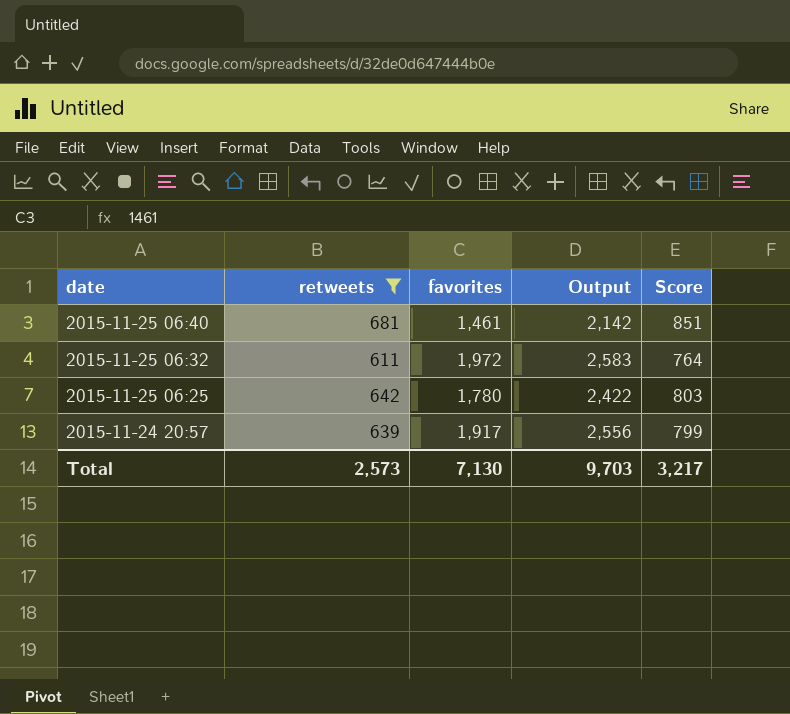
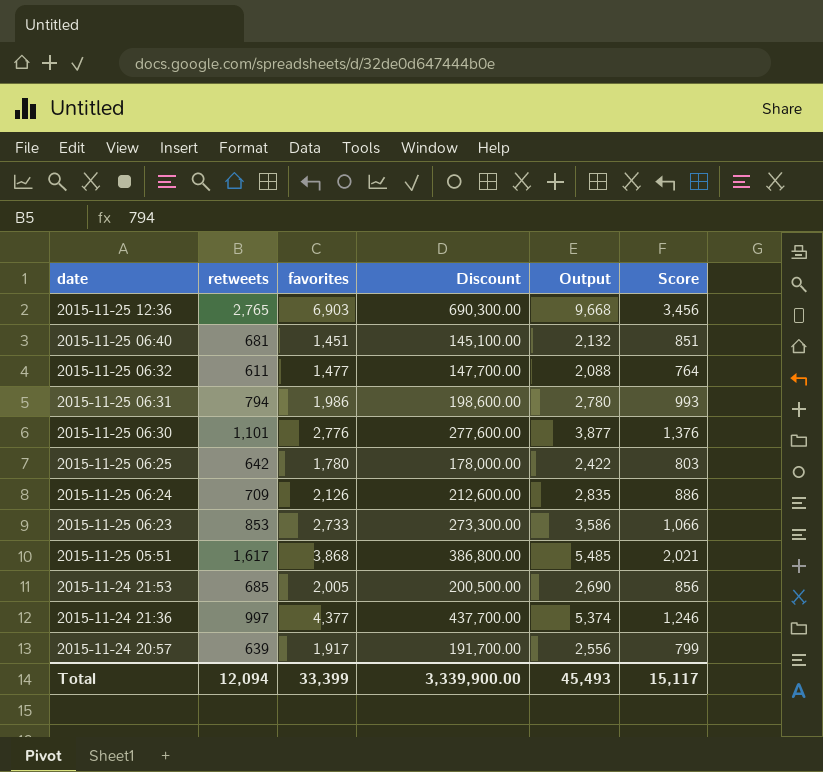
filter: retweets <= 681 -> none
column Discount | formula: none -> [favorites] * 100
2015-11-25 06:40 | favorites: 1,461 -> 1,451
2015-11-25 06:40 | Output: 2,142 -> 2,132
2015-11-25 06:32 | favorites: 1,972 -> 1,477
2015-11-25 06:32 | Output: 2,583 -> 2,088
Total | retweets: 2,573 -> 12,094
Total | favorites: 7,130 -> 33,399
Total | Output: 9,703 -> 45,493
Total | Score: 3,217 -> 15,117

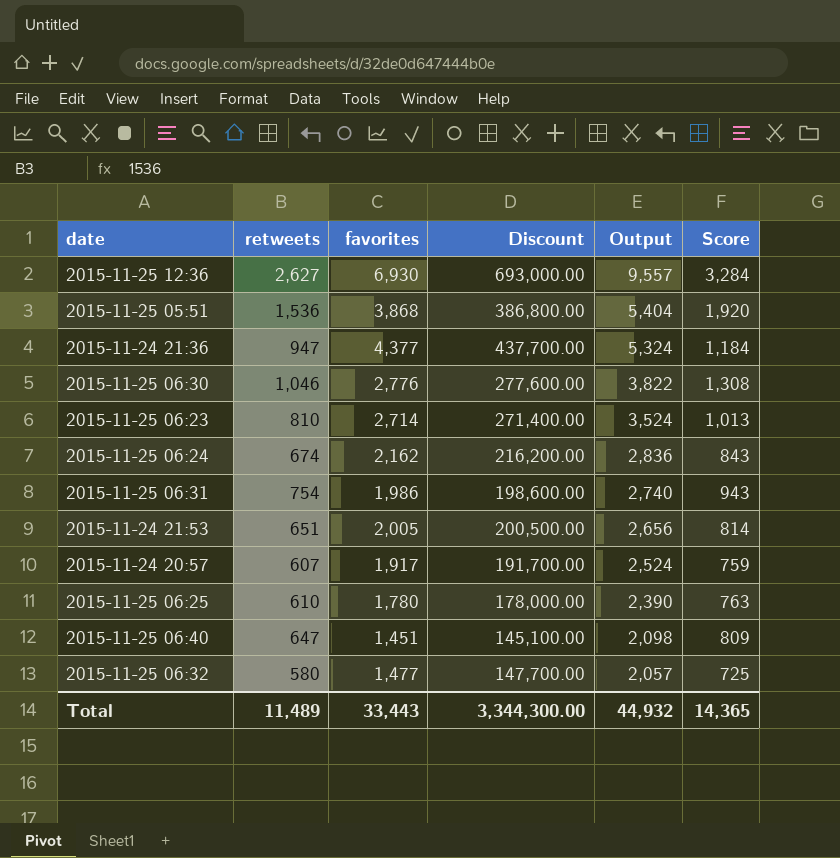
row order: date descending -> Output descending
2015-11-25 12:36 | retweets: 2,765 -> 2,627
2015-11-25 12:36 | favorites: 6,903 -> 6,930
2015-11-25 12:36 | Discount: 690,300.00 -> 693,000.00
2015-11-25 12:36 | Output: 9,668 -> 9,557
2015-11-25 12:36 | Score: 3,456 -> 3,284
2015-11-25 05:51 | retweets: 1,617 -> 1,536
2015-11-25 05:51 | Output: 5,485 -> 5,404
2015-11-25 05:51 | Score: 2,021 -> 1,920
2015-11-24 21:36 | retweets: 997 -> 947
2015-11-24 21:36 | Output: 5,374 -> 5,324
2015-11-24 21:36 | Score: 1,246 -> 1,184
2015-11-25 06:30 | retweets: 1,101 -> 1,046
2015-11-25 06:30 | Output: 3,877 -> 3,822
2015-11-25 06:30 | Score: 1,376 -> 1,308
2015-11-25 06:23 | retweets: 853 -> 810
2015-11-25 06:23 | favorites: 2,733 -> 2,714
2015-11-25 06:23 | Discount: 273,300.00 -> 271,400.00
2015-11-25 06:23 | Output: 3,586 -> 3,524
2015-11-25 06:23 | Score: 1,066 -> 1,013
2015-11-25 06:24 | retweets: 709 -> 674
2015-11-25 06:24 | favorites: 2,126 -> 2,162
2015-11-25 06:24 | Discount: 212,600.00 -> 216,200.00
2015-11-25 06:24 | Output: 2,835 -> 2,836
2015-11-25 06:24 | Score: 886 -> 843
2015-11-25 06:31 | retweets: 794 -> 754
2015-11-25 06:31 | Output: 2,780 -> 2,740
2015-11-25 06:31 | Score: 993 -> 943
2015-11-24 21:53 | retweets: 685 -> 651
2015-11-24 21:53 | Output: 2,690 -> 2,656
2015-11-24 21:53 | Score: 856 -> 814
2015-11-24 20:57 | retweets: 639 -> 607
2015-11-24 20:57 | Output: 2,556 -> 2,524
2015-11-24 20:57 | Score: 799 -> 759
2015-11-25 06:25 | retweets: 642 -> 610
2015-11-25 06:25 | Output: 2,422 -> 2,390
2015-11-25 06:25 | Score: 803 -> 763
2015-11-25 06:40 | retweets: 681 -> 647
2015-11-25 06:40 | Output: 2,132 -> 2,098
2015-11-25 06:40 | Score: 851 -> 809
2015-11-25 06:32 | retweets: 611 -> 580
2015-11-25 06:32 | Output: 2,088 -> 2,057
2015-11-25 06:32 | Score: 764 -> 725
Total | retweets: 12,094 -> 11,489
Total | favorites: 33,399 -> 33,443
Total | Discount: 3,339,900.00 -> 3,344,300.00
Total | Output: 45,493 -> 44,932
Total | Score: 15,117 -> 14,365

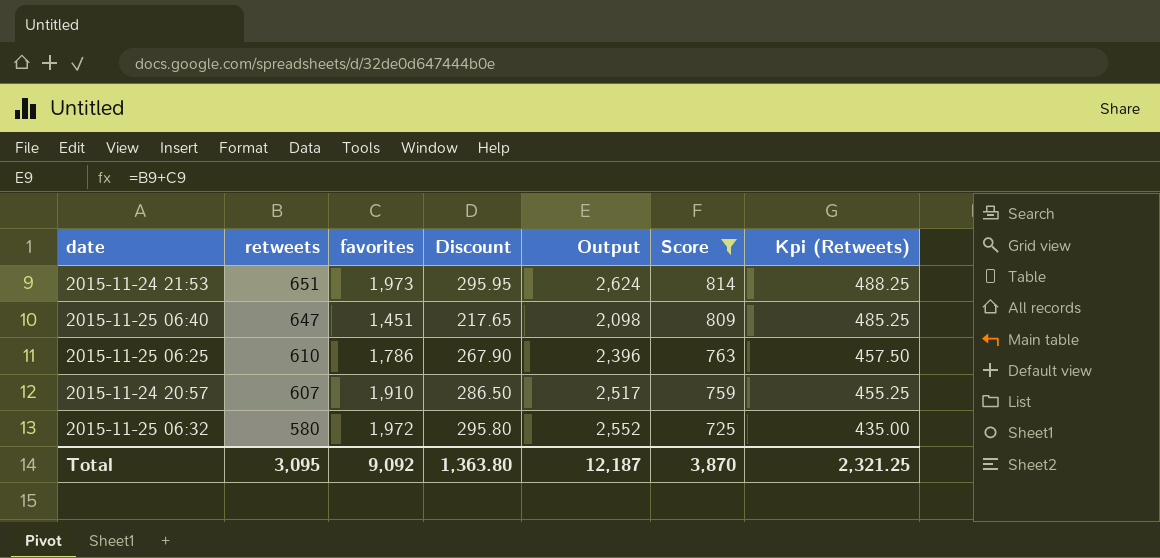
filter: none -> Score <= 814
row order: Output descending -> retweets descending
column Discount | formula: [favorites] * 100 -> [favorites] * 0.15
column Kpi (Retweets) | formula: none -> [retweets] * 0.75
2015-11-24 21:53 | favorites: 2,005 -> 1,973
2015-11-24 21:53 | Output: 2,656 -> 2,624
2015-11-25 06:25 | favorites: 1,780 -> 1,786
2015-11-25 06:25 | Output: 2,390 -> 2,396
2015-11-24 20:57 | favorites: 1,917 -> 1,910
2015-11-24 20:57 | Output: 2,524 -> 2,517
2015-11-25 06:32 | favorites: 1,477 -> 1,972
2015-11-25 06:32 | Output: 2,057 -> 2,552
Total | retweets: 11,489 -> 3,095
Total | favorites: 33,443 -> 9,092
Total | Discount: 3,344,300.00 -> 1,363.80
Total | Output: 44,932 -> 12,187
Total | Score: 14,365 -> 3,870

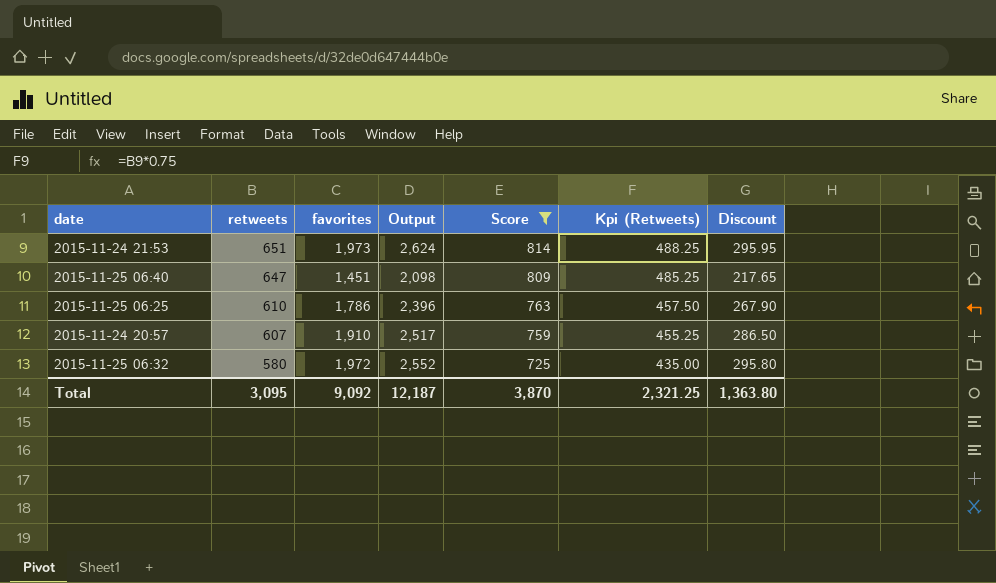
column Discount | position: 4 -> 7

